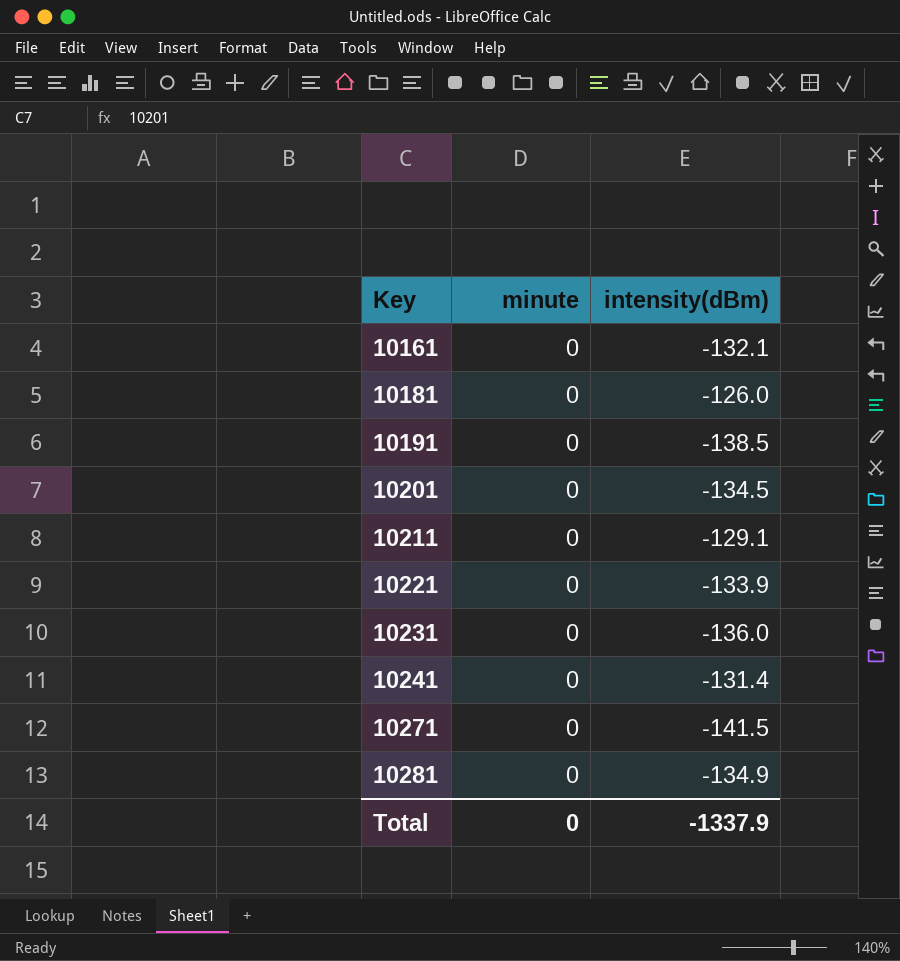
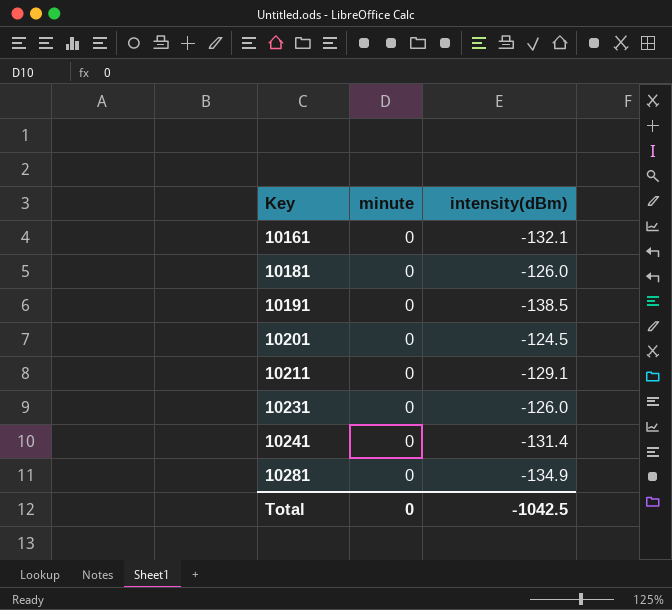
row 10221: 0 | -133.9 -> none
row 10271: 0 | -141.5 -> none
10201 | intensity(dBm): -134.5 -> -124.5
10231 | intensity(dBm): -136.0 -> -126.0
Total | intensity(dBm): -1337.9 -> -1042.5

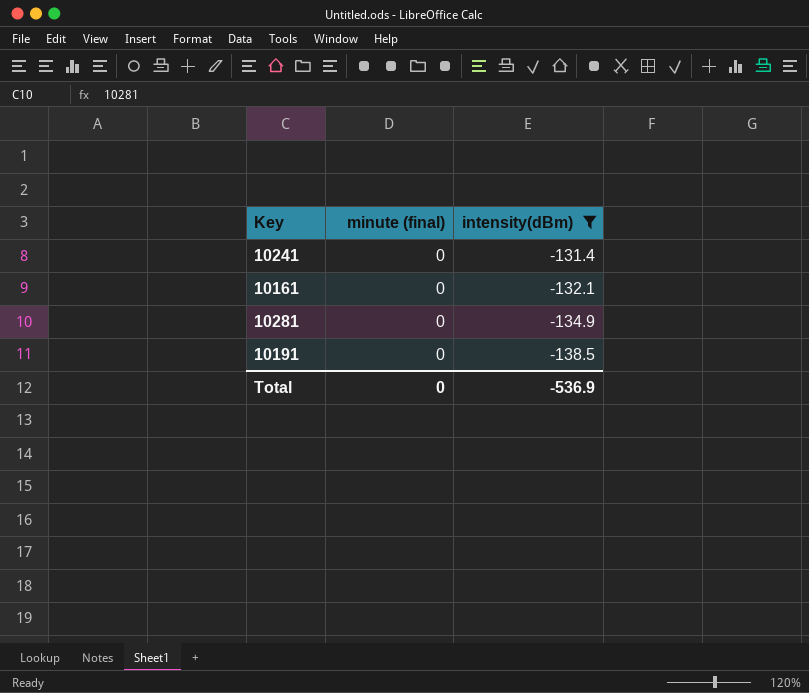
filter: none -> intensity(dBm) <= -131.4
row order: Key ascending -> intensity(dBm) descending
column name: minute -> minute (final)
Total | intensity(dBm): -1042.5 -> -536.9

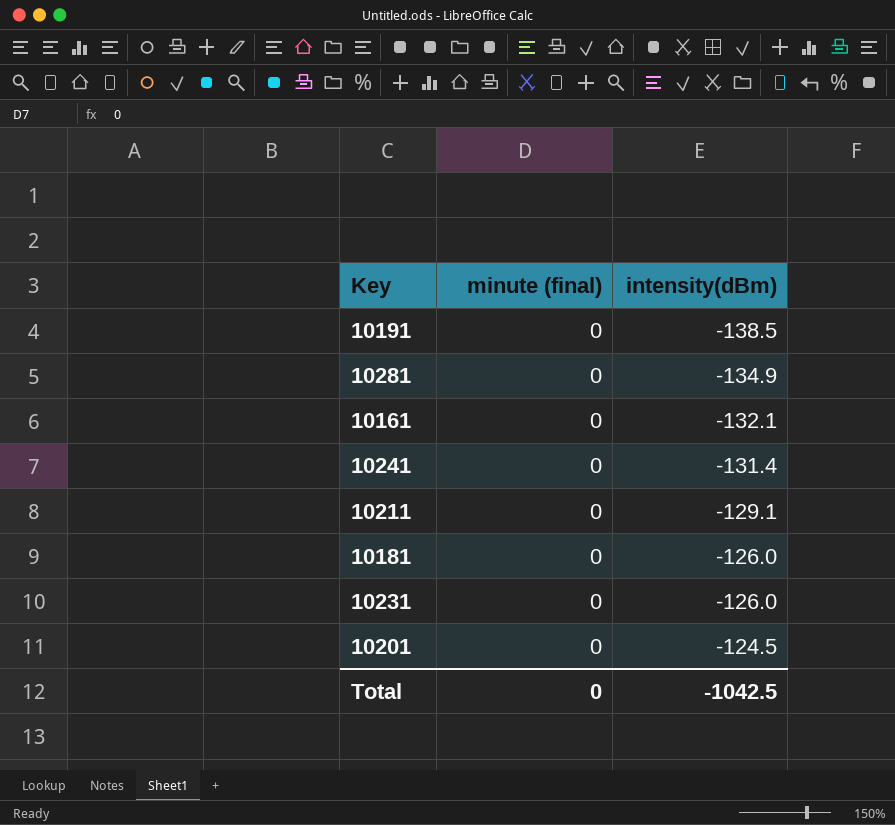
filter: intensity(dBm) <= -131.4 -> none
row order: intensity(dBm) descending -> intensity(dBm) ascending
Total | intensity(dBm): -536.9 -> -1042.5

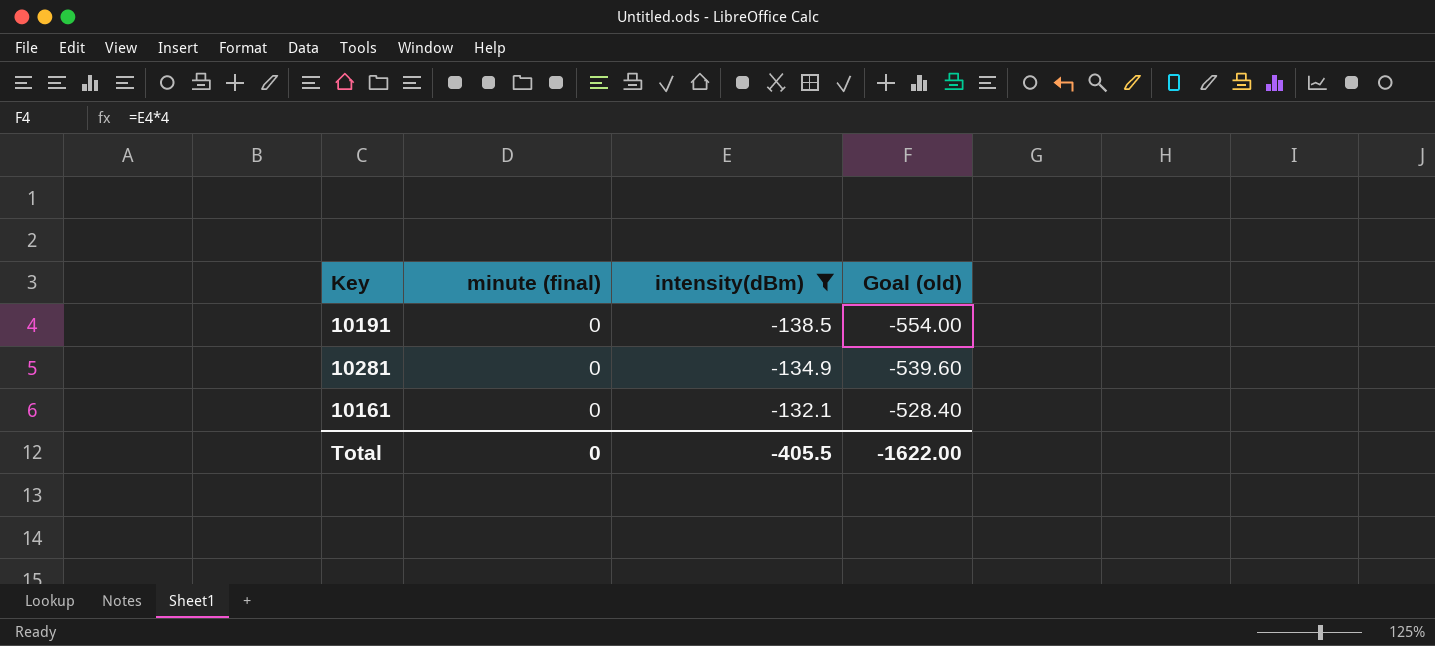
filter: none -> intensity(dBm) <= -132.1
column Goal (old) | formula: none -> [intensity(dBm)] * 4
Total | intensity(dBm): -1042.5 -> -405.5

